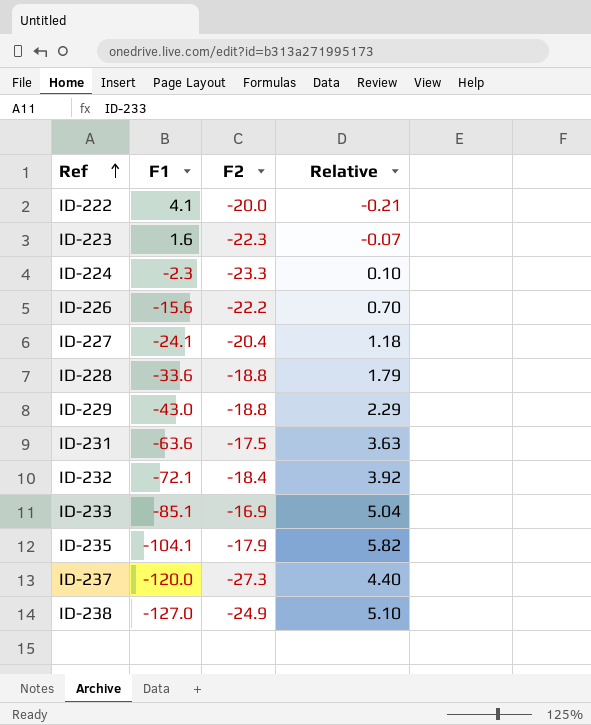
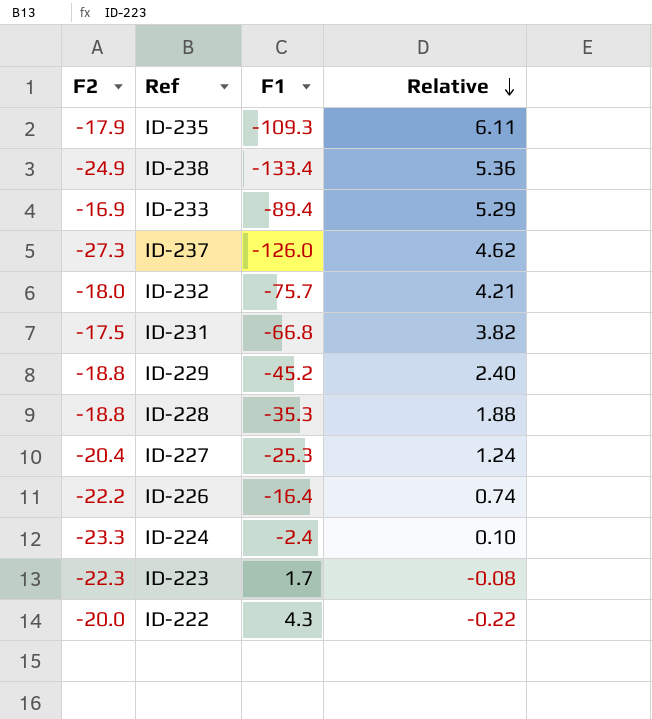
row order: Ref ascending -> Relative descending
column F2 | position: 3 -> 1
ID-235 | F1: -104.1 -> -109.3
ID-235 | Relative: 5.82 -> 6.11
ID-238 | F1: -127.0 -> -133.4
ID-238 | Relative: 5.10 -> 5.36
ID-233 | F1: -85.1 -> -89.4
ID-233 | Relative: 5.04 -> 5.29
ID-237 | F1: -120.0 -> -126.0
ID-237 | Relative: 4.40 -> 4.62
ID-232 | F2: -18.4 -> -18.0
ID-232 | F1: -72.1 -> -75.7
ID-232 | Relative: 3.92 -> 4.21
ID-231 | F1: -63.6 -> -66.8
ID-231 | Relative: 3.63 -> 3.82
ID-229 | F1: -43.0 -> -45.2
ID-229 | Relative: 2.29 -> 2.40
ID-228 | F1: -33.6 -> -35.3
ID-228 | Relative: 1.79 -> 1.88
ID-227 | F1: -24.1 -> -25.3
ID-227 | Relative: 1.18 -> 1.24
ID-226 | F1: -15.6 -> -16.4
ID-226 | Relative: 0.70 -> 0.74
ID-224 | F1: -2.3 -> -2.4
ID-223 | F1: 1.6 -> 1.7
ID-223 | Relative: -0.07 -> -0.08
ID-222 | F1: 4.1 -> 4.3
ID-222 | Relative: -0.21 -> -0.22

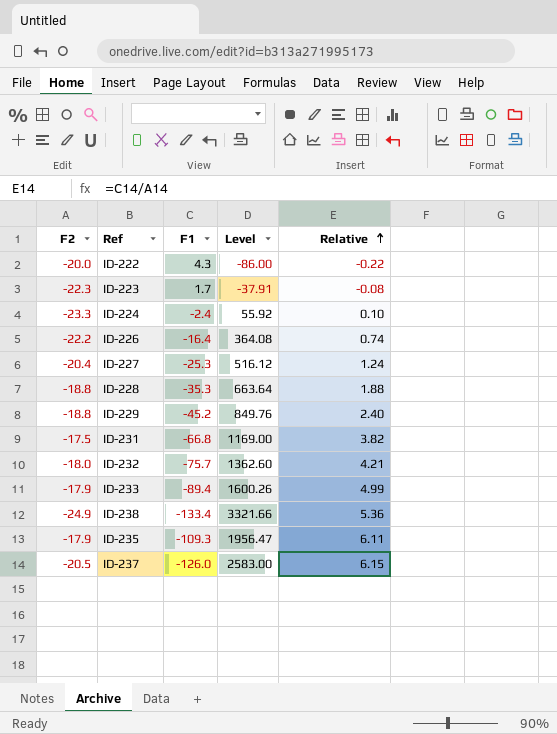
row order: Relative descending -> Relative ascending
column Level | formula: none -> [F2] * [F1]
ID-233 | F2: -16.9 -> -17.9
ID-233 | Relative: 5.29 -> 4.99
ID-237 | F2: -27.3 -> -20.5
ID-237 | Relative: 4.62 -> 6.15

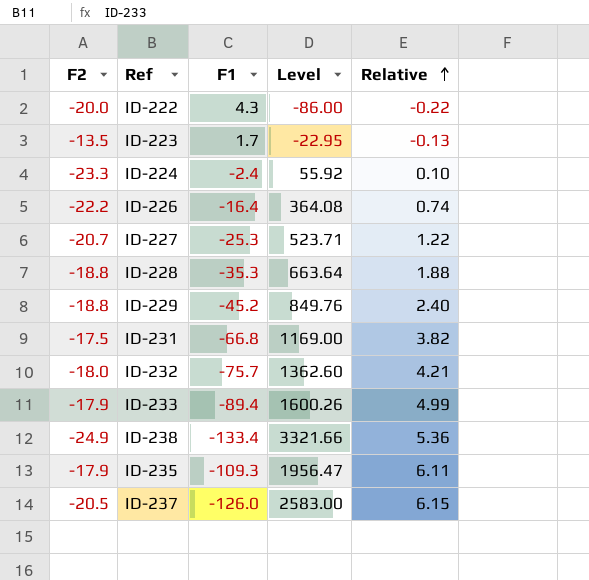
ID-223 | F2: -22.3 -> -13.5
ID-223 | Level: -37.91 -> -22.95
ID-223 | Relative: -0.08 -> -0.13
ID-227 | F2: -20.4 -> -20.7
ID-227 | Level: 516.12 -> 523.71
ID-227 | Relative: 1.24 -> 1.22

